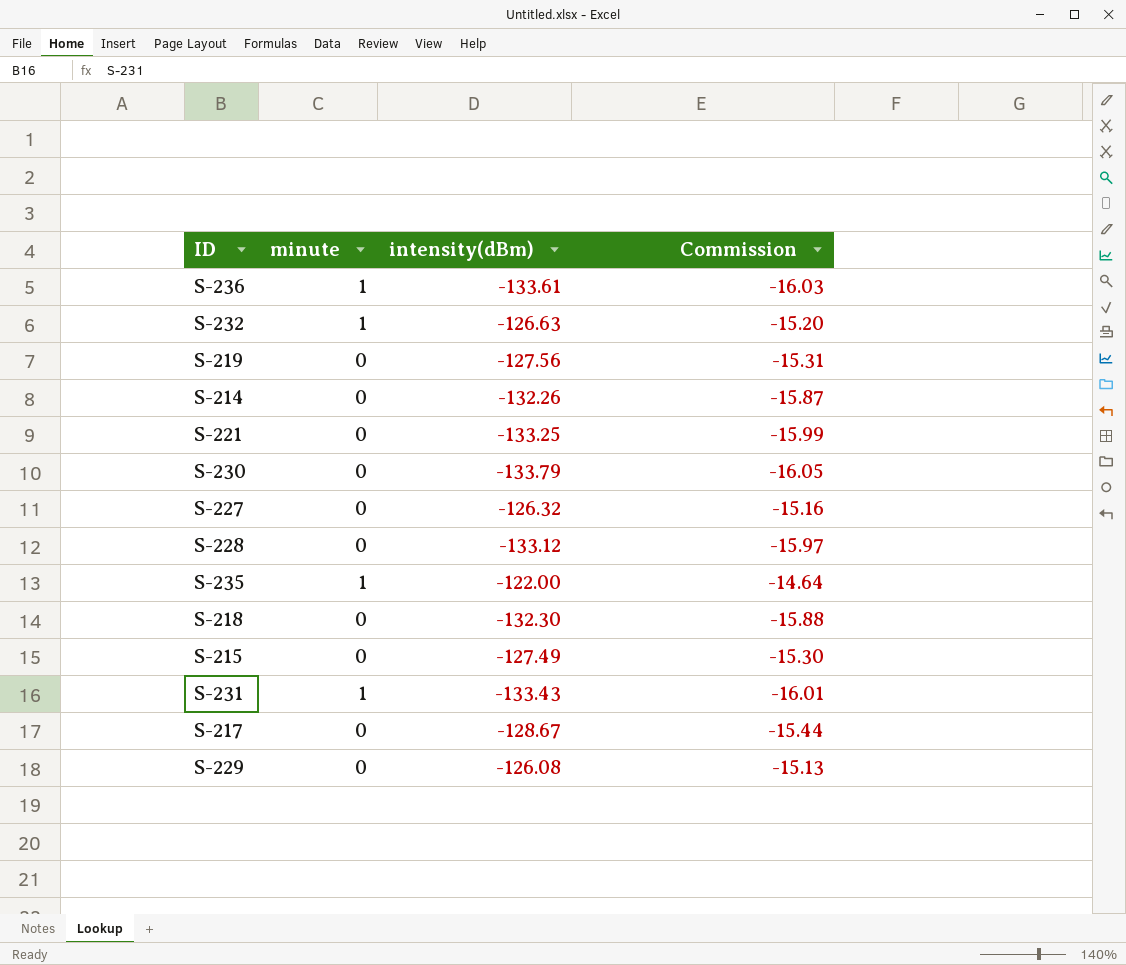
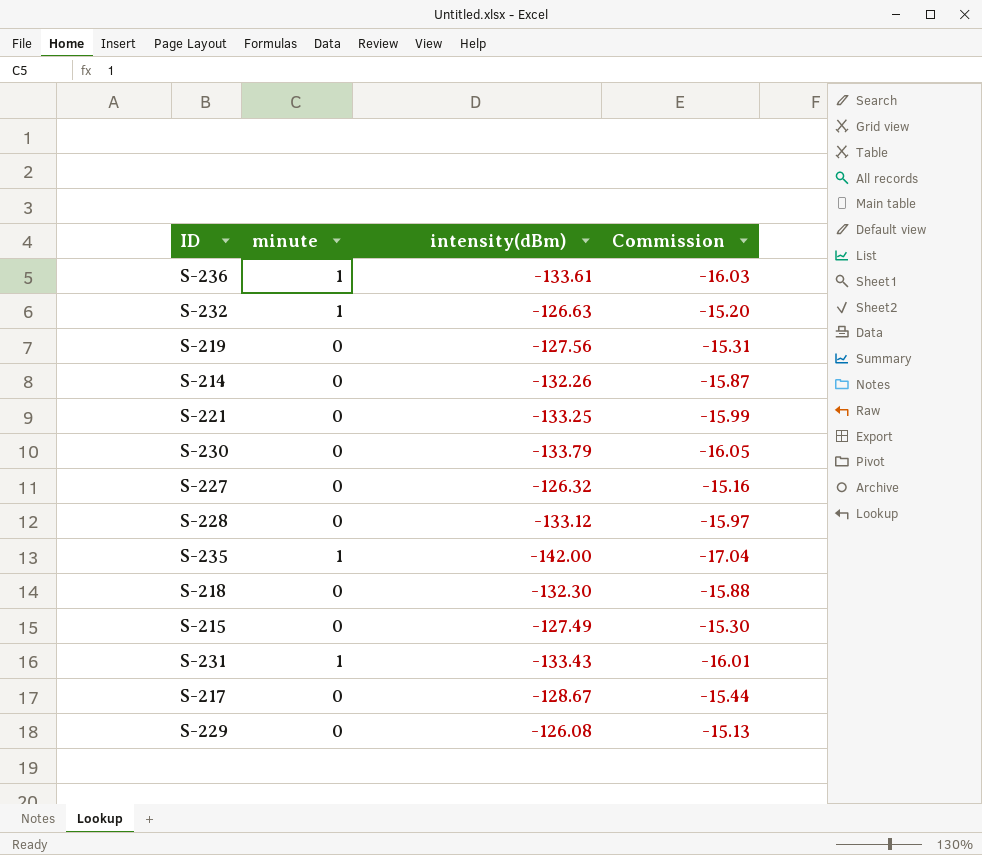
S-235 | intensity(dBm): -122.00 -> -142.00
S-235 | Commission: -14.64 -> -17.04

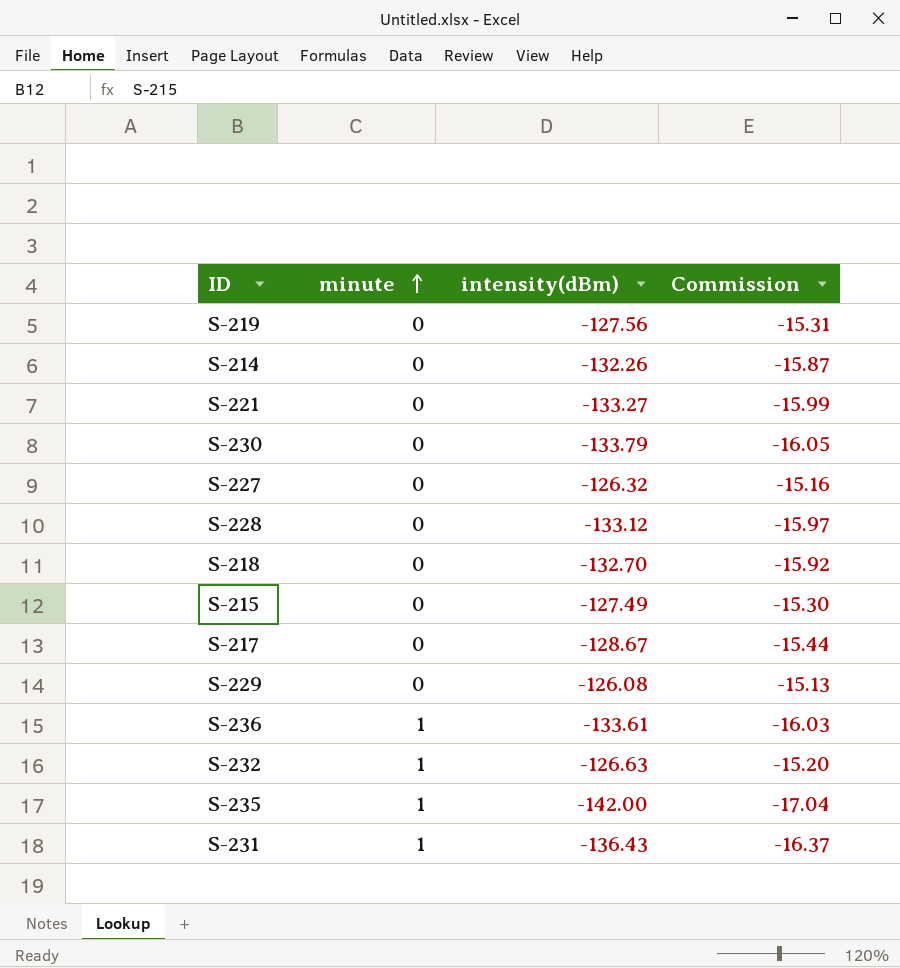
row order: none -> minute ascending
S-221 | intensity(dBm): -133.25 -> -133.27
S-218 | intensity(dBm): -132.30 -> -132.70
S-218 | Commission: -15.88 -> -15.92
S-231 | intensity(dBm): -133.43 -> -136.43
S-231 | Commission: -16.01 -> -16.37

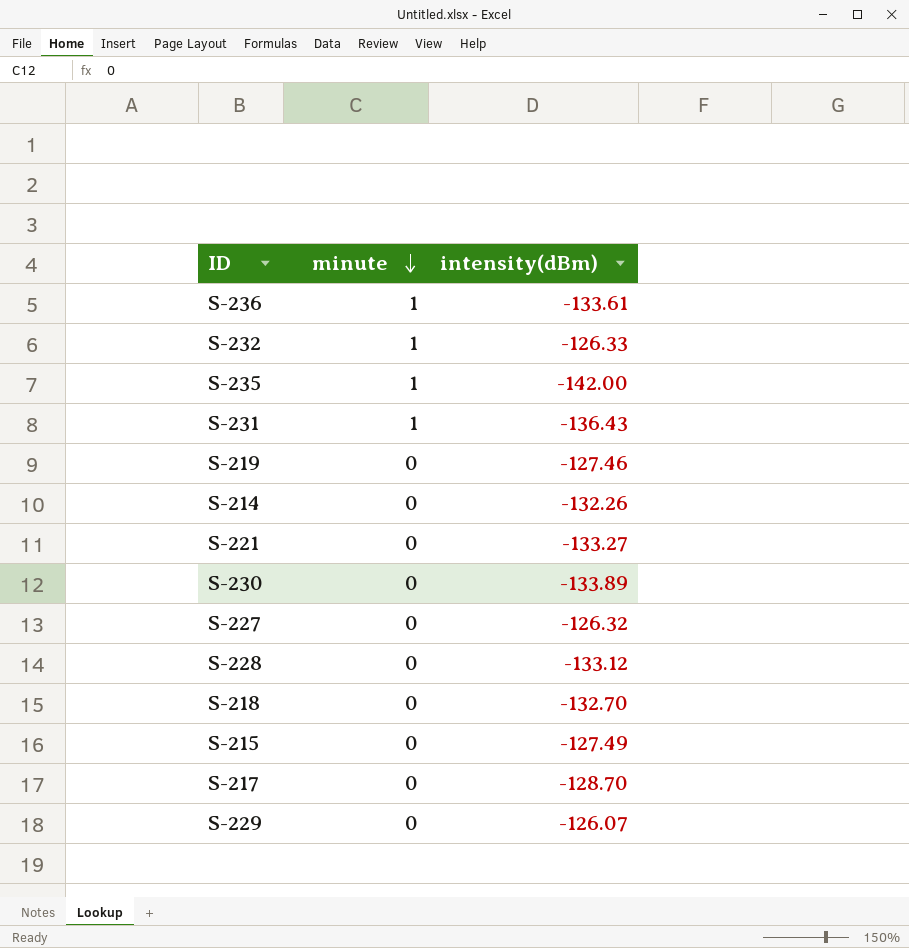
row order: minute ascending -> minute descending
column Commission | formula: [intensity(dBm)] * 0.12 -> none
S-232 | intensity(dBm): -126.63 -> -126.33
S-219 | intensity(dBm): -127.56 -> -127.46
S-230 | intensity(dBm): -133.79 -> -133.89
S-217 | intensity(dBm): -128.67 -> -128.70
S-229 | intensity(dBm): -126.08 -> -126.07

